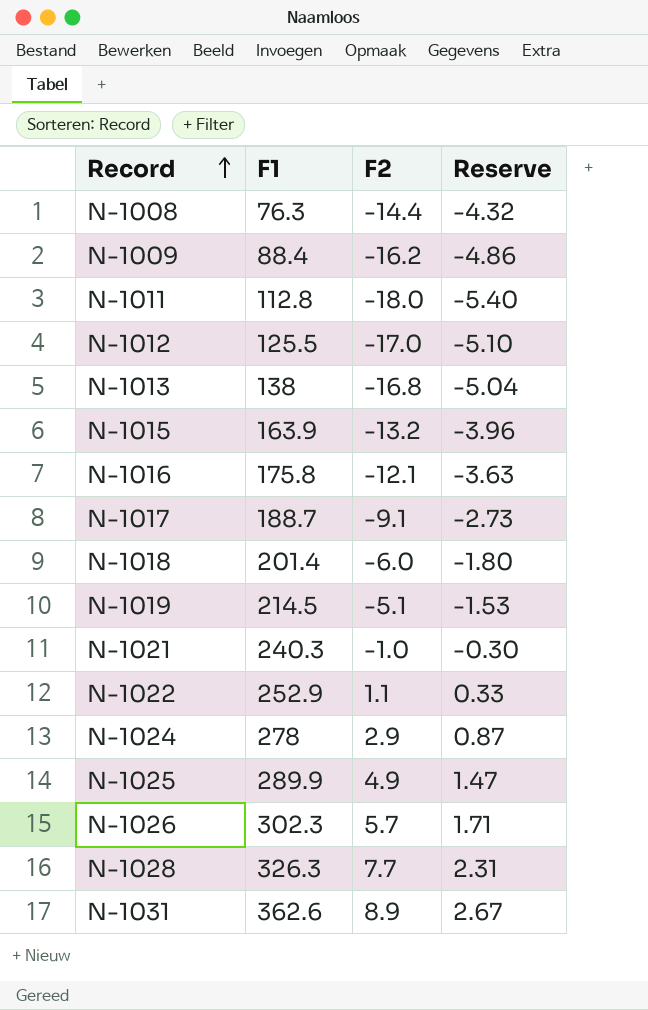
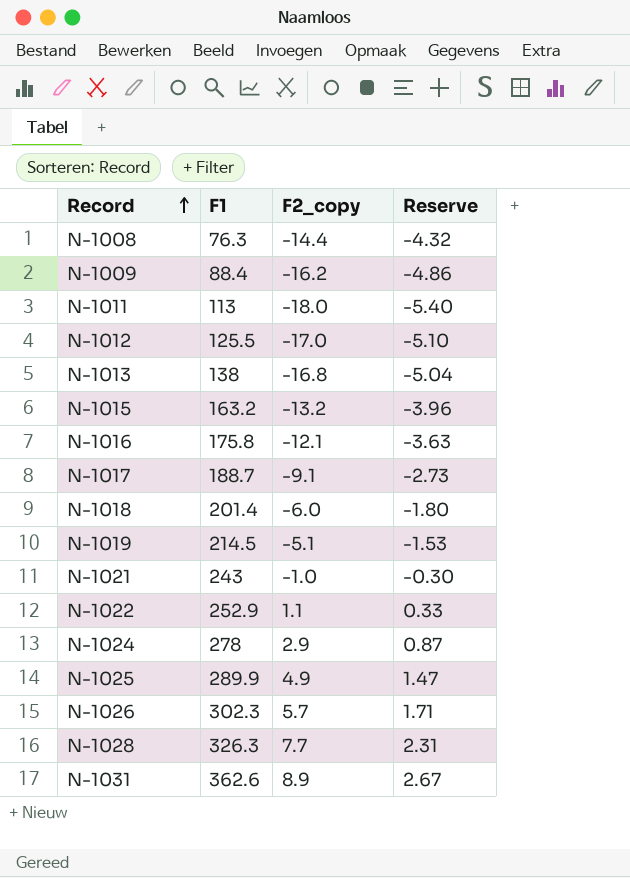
column name: F2 -> F2_copy
N-1011 | F1: 112.8 -> 113
N-1015 | F1: 163.9 -> 163.2
N-1021 | F1: 240.3 -> 243

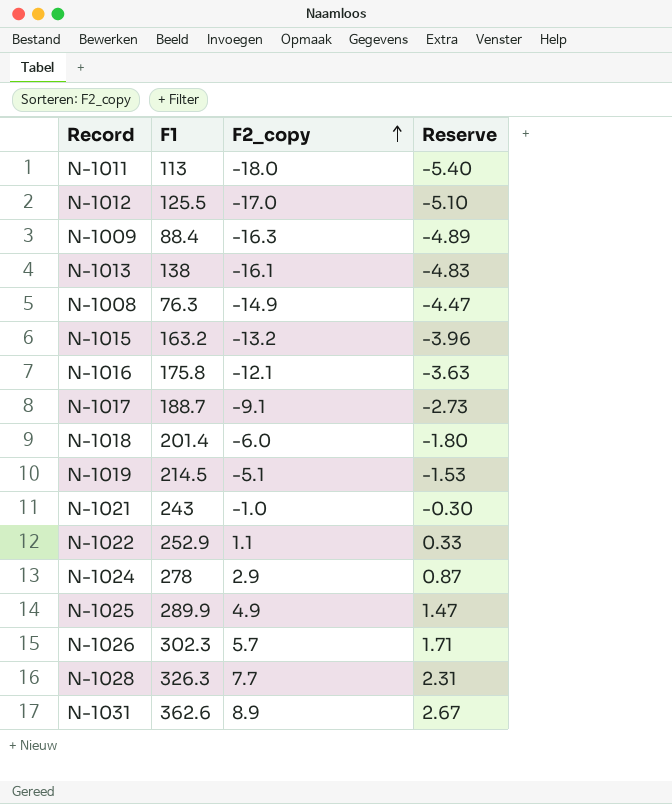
row order: Record ascending -> F2_copy ascending
N-1009 | F2_copy: -16.2 -> -16.3
N-1009 | Reserve: -4.86 -> -4.89
N-1013 | F2_copy: -16.8 -> -16.1
N-1013 | Reserve: -5.04 -> -4.83
N-1008 | F2_copy: -14.4 -> -14.9
N-1008 | Reserve: -4.32 -> -4.47

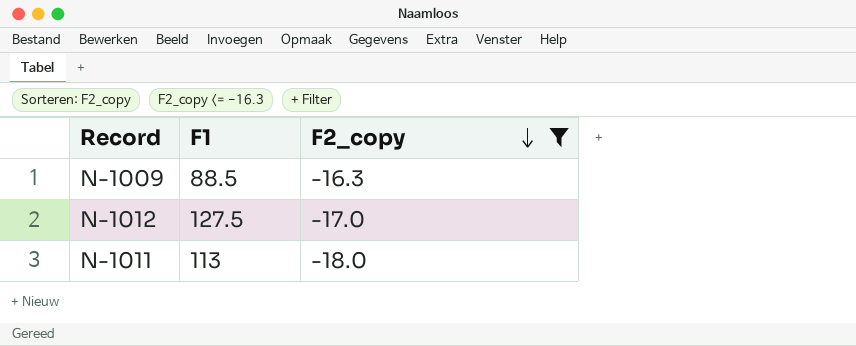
filter: none -> F2_copy <= -16.3
row order: F2_copy ascending -> F2_copy descending
column Reserve | formula: [F2_copy] * 0.3 -> none
N-1009 | F1: 88.4 -> 88.5
N-1012 | F1: 125.5 -> 127.5

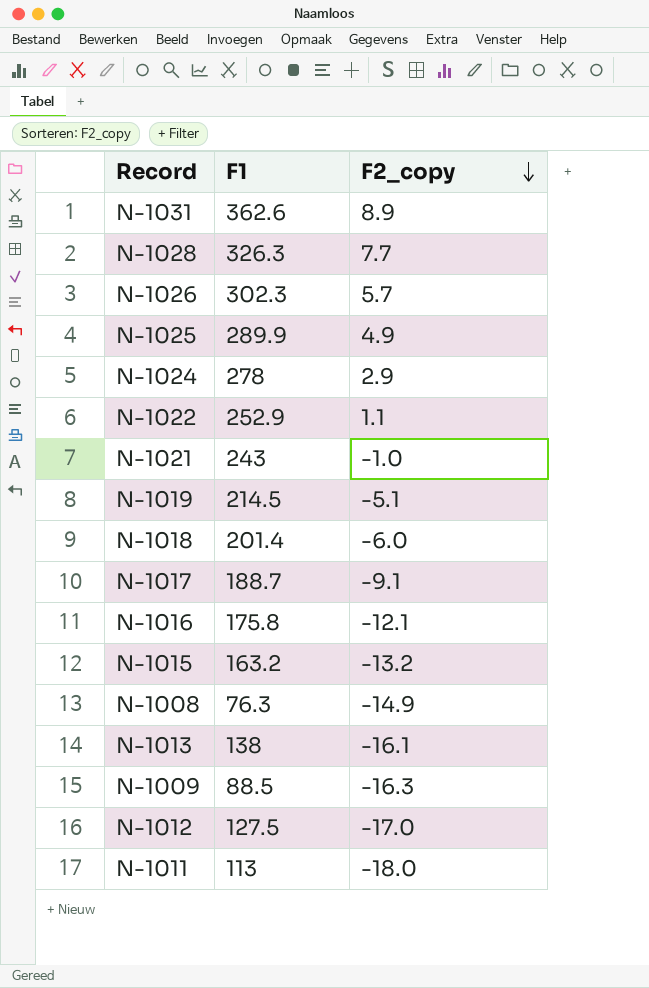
filter: F2_copy <= -16.3 -> none

